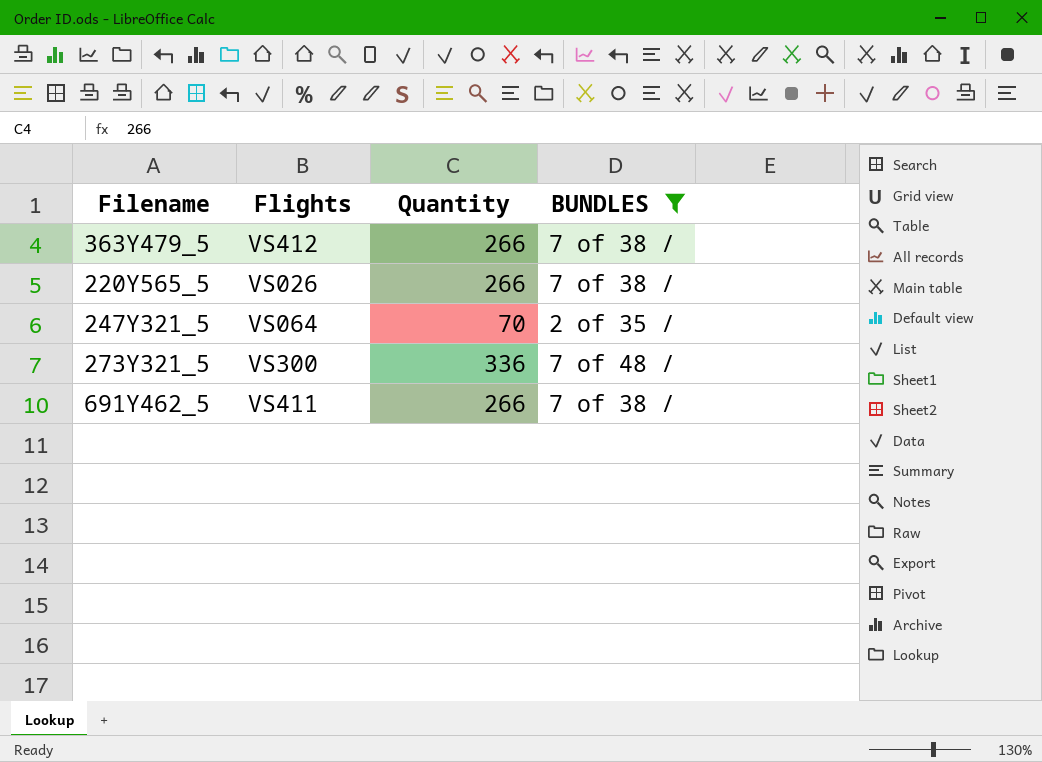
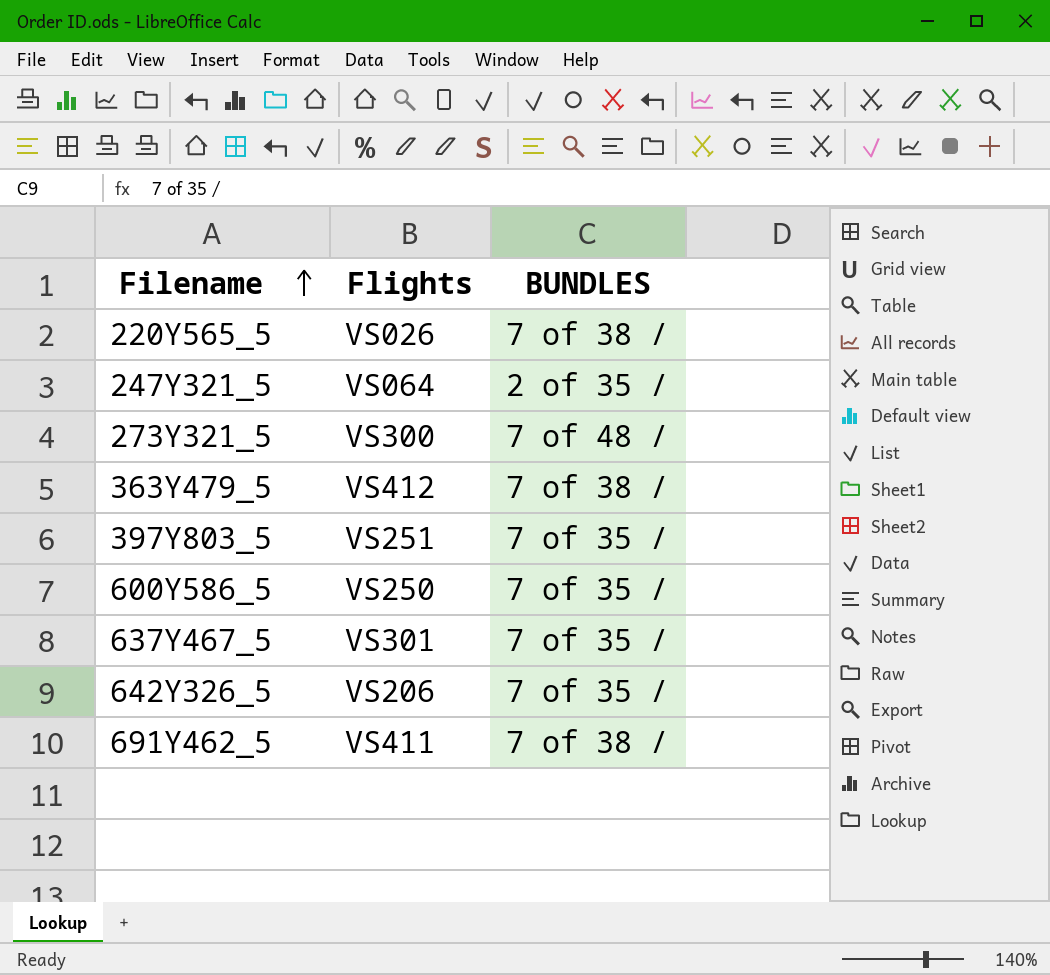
filter: BUNDLES != 7 of 35 / -> none
row order: none -> Filename ascending
column Quantity | position: 3 -> none

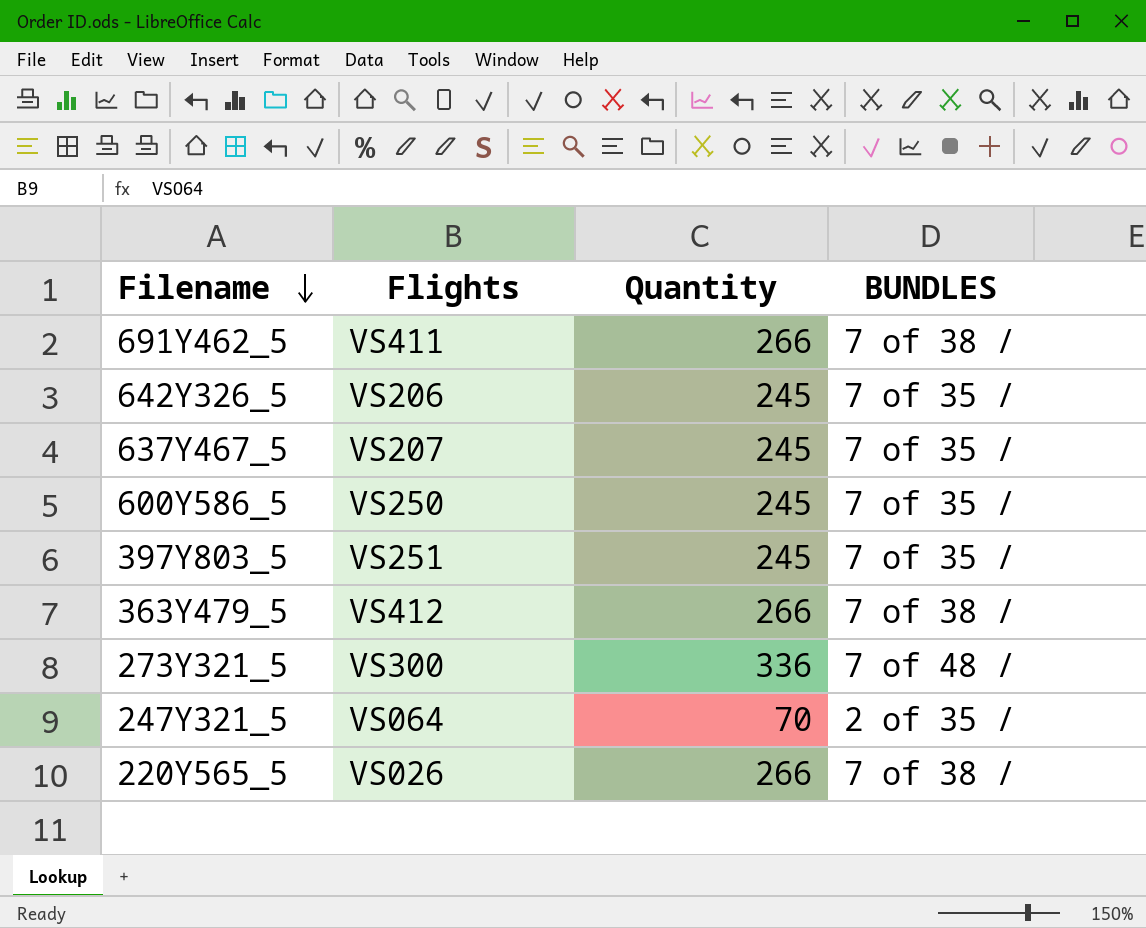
row order: Filename ascending -> Filename descending
column Quantity | position: none -> 3
637Y467_5 | Flights: VS301 -> VS207

